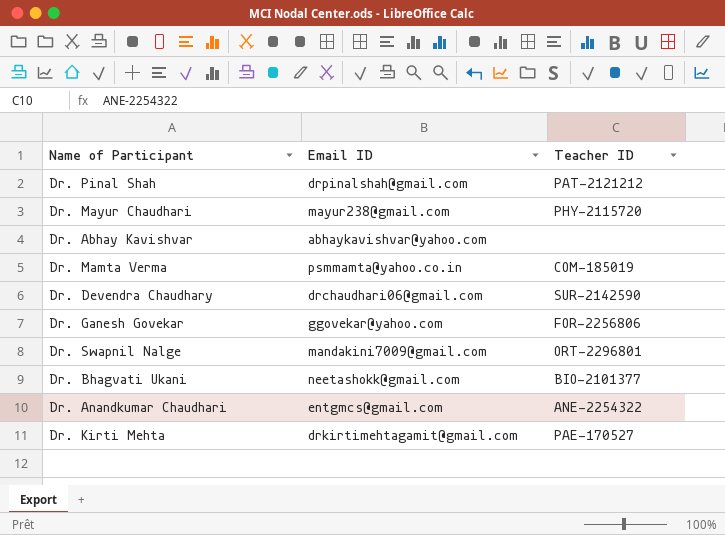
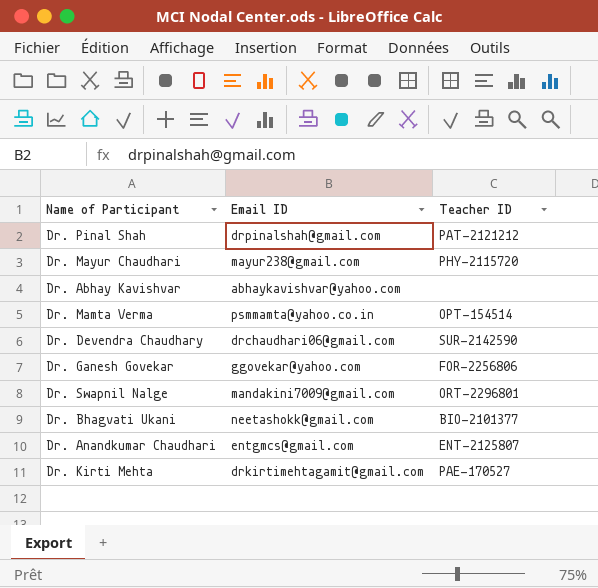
Dr. Mamta Verma | Teacher ID: COM-185019 -> OPT-154514
Dr. Anandkumar Chaudhari | Teacher ID: ANE-2254322 -> ENT-2125807

